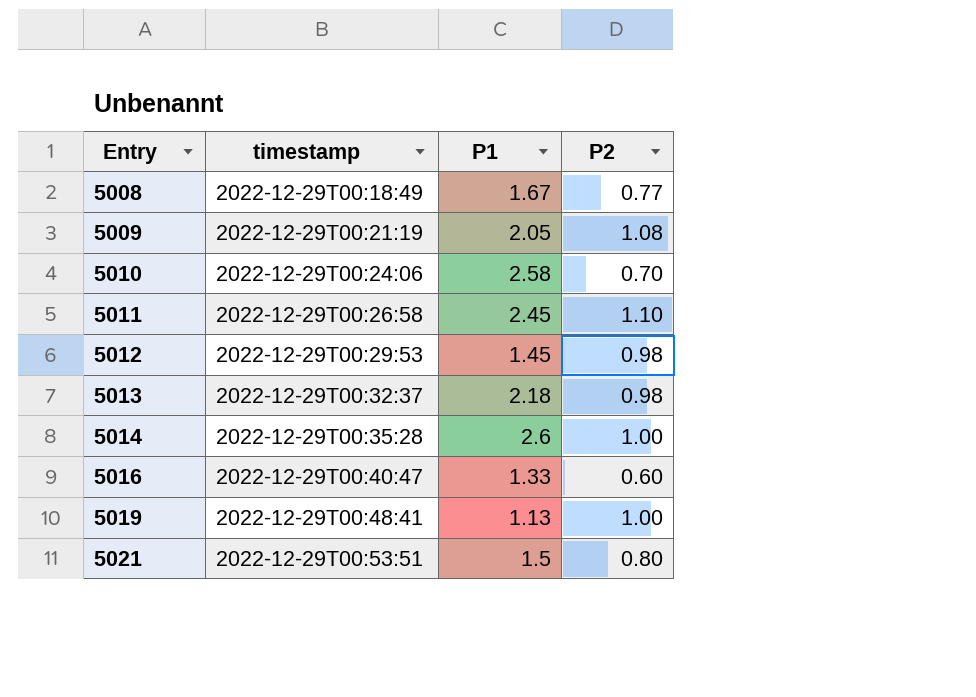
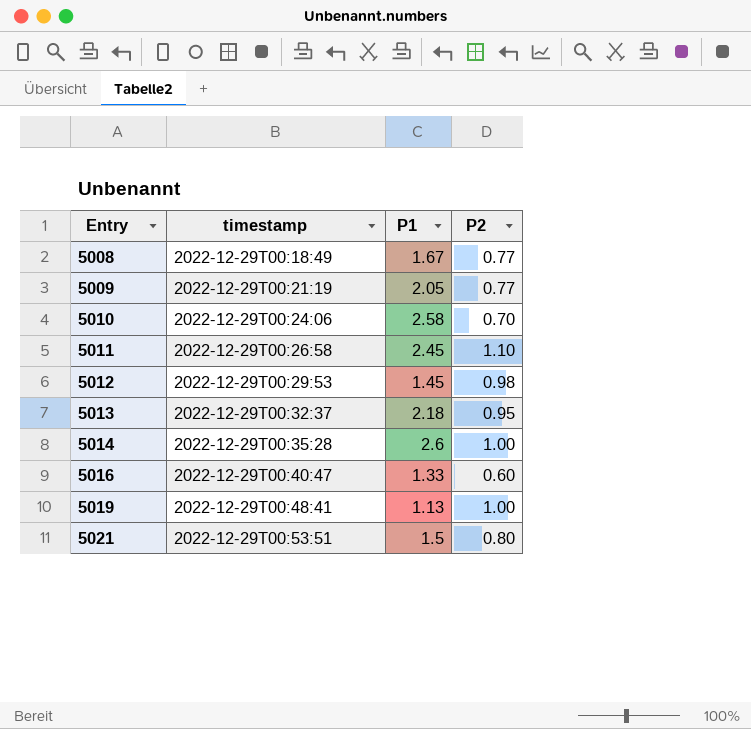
5009 | P2: 1.08 -> 0.77
5013 | P2: 0.98 -> 0.95

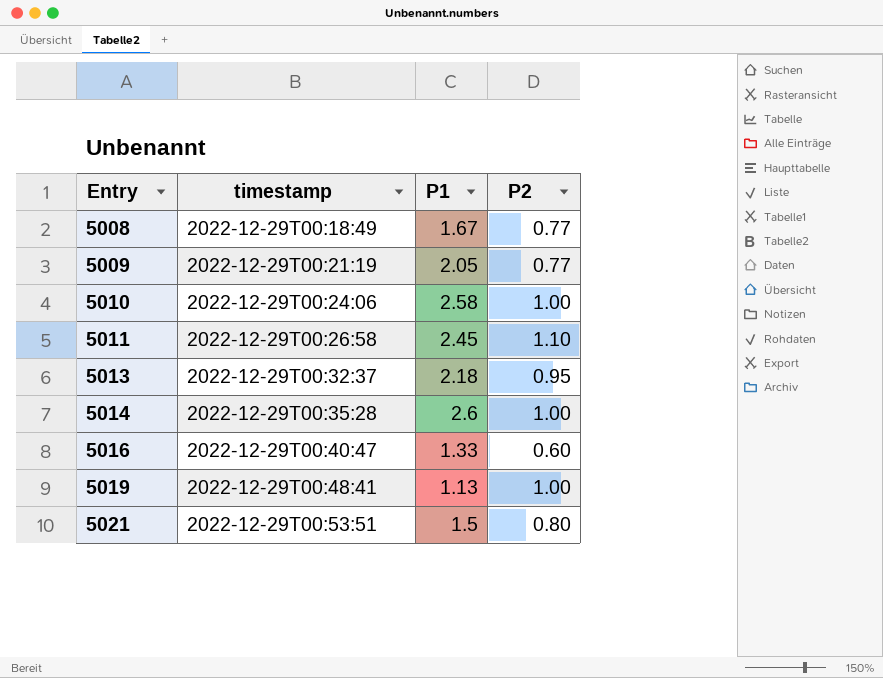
row 5012: 2022-12-29T00:29:53 | 1.45 | 0.98 -> none
5010 | P2: 0.70 -> 1.00

